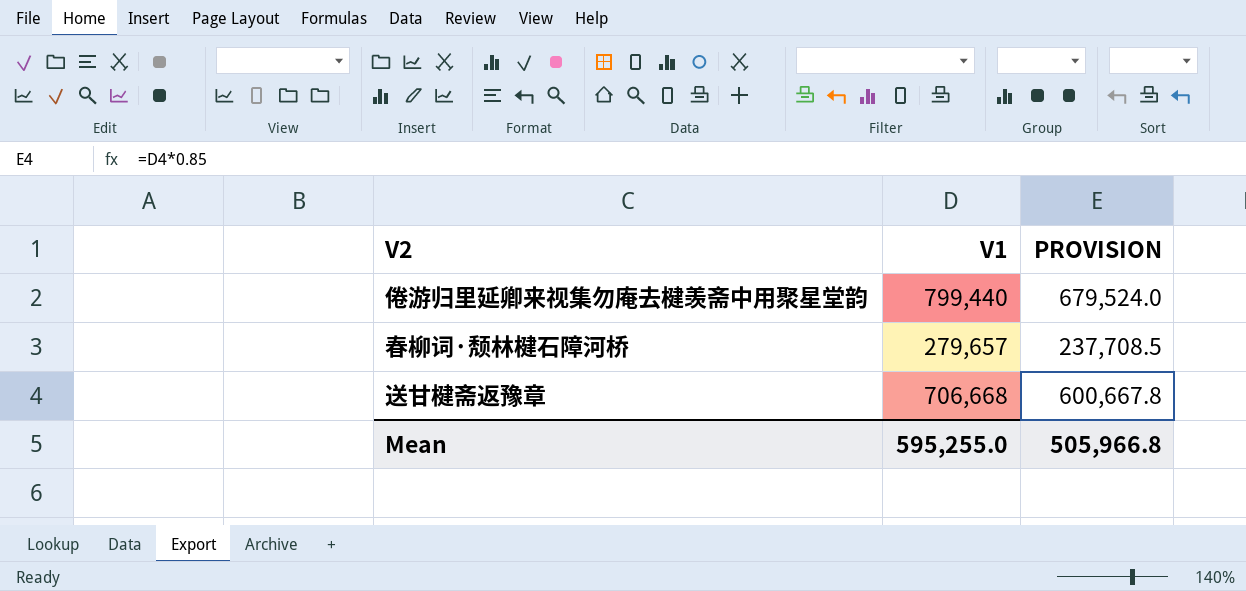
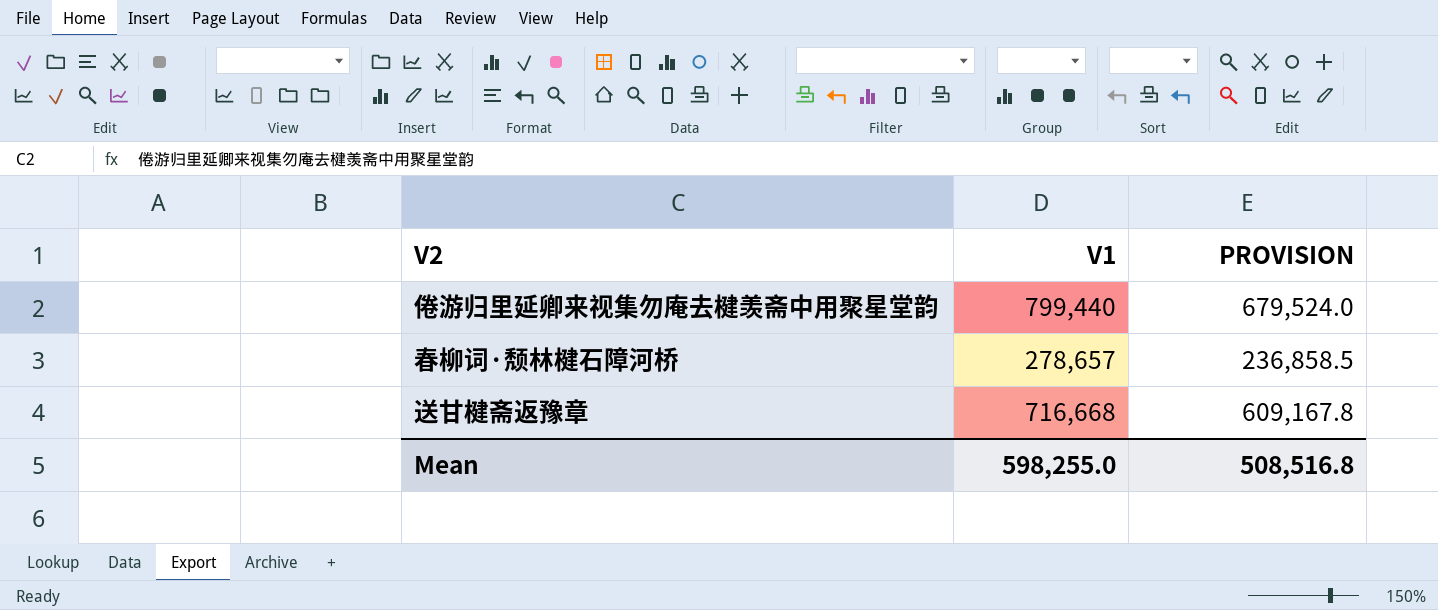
春柳词·颓林楗石障河桥 | V1: 279,657 -> 278,657
春柳词·颓林楗石障河桥 | PROVISION: 237,708.5 -> 236,858.5
送甘楗斋返豫章 | V1: 706,668 -> 716,668
送甘楗斋返豫章 | PROVISION: 600,667.8 -> 609,167.8
Mean | V1: 595,255.0 -> 598,255.0
Mean | PROVISION: 505,966.8 -> 508,516.8

